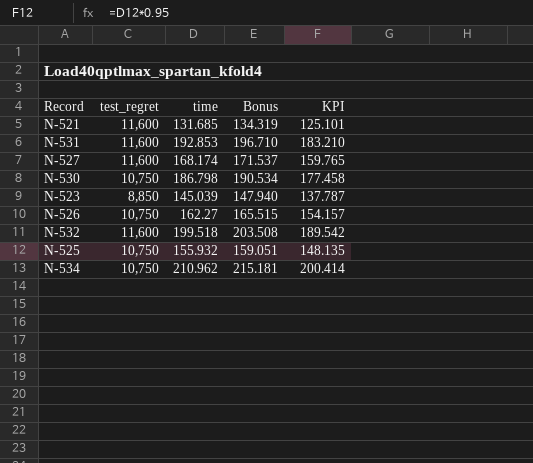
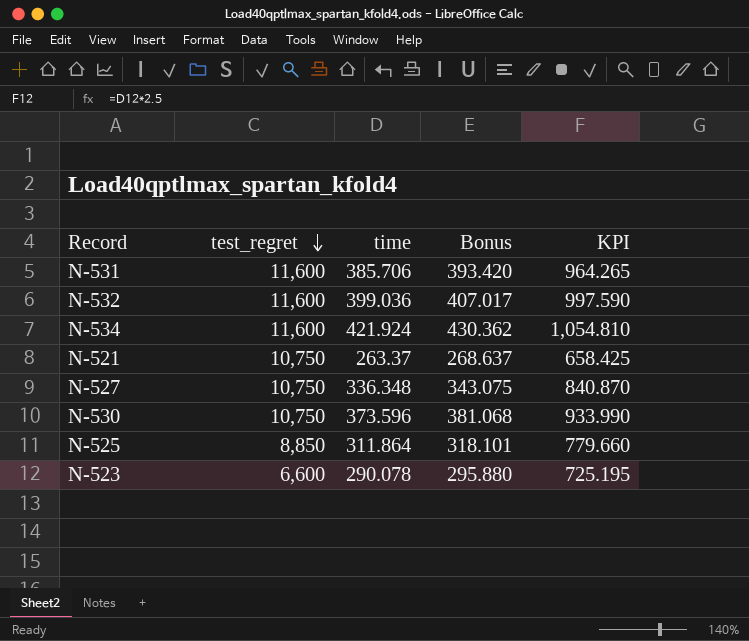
row order: none -> test_regret descending
column KPI | formula: [time] * 0.95 -> [time] * 2.5
row N-526: 10,750 | 162.27 | 165.515 | 154.157 -> none
N-531 | time: 192.853 -> 385.706
N-531 | Bonus: 196.710 -> 393.420
N-532 | time: 199.518 -> 399.036
N-532 | Bonus: 203.508 -> 407.017
N-534 | test_regret: 10,750 -> 11,600
N-534 | time: 210.962 -> 421.924
N-534 | Bonus: 215.181 -> 430.362
N-521 | test_regret: 11,600 -> 10,750
N-521 | time: 131.685 -> 263.37
N-521 | Bonus: 134.319 -> 268.637
N-527 | test_regret: 11,600 -> 10,750
N-527 | time: 168.174 -> 336.348
N-527 | Bonus: 171.537 -> 343.075
N-530 | time: 186.798 -> 373.596
N-530 | Bonus: 190.534 -> 381.068
N-525 | test_regret: 10,750 -> 8,850
N-525 | time: 155.932 -> 311.864
N-525 | Bonus: 159.051 -> 318.101
N-523 | test_regret: 8,850 -> 6,600
N-523 | time: 145.039 -> 290.078
N-523 | Bonus: 147.940 -> 295.880

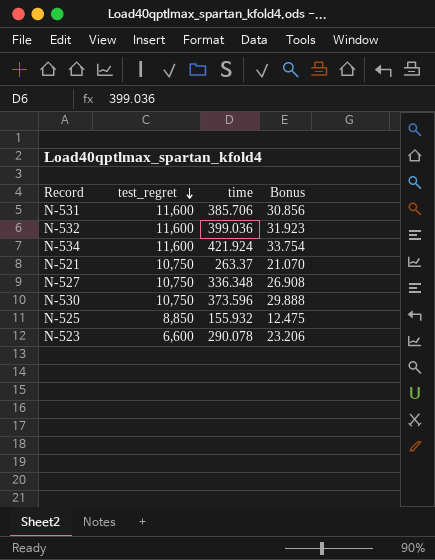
column KPI | formula: [time] * 2.5 -> none
column Bonus | formula: [time] * 1.02 -> [time] * 0.08
N-525 | time: 311.864 -> 155.932

